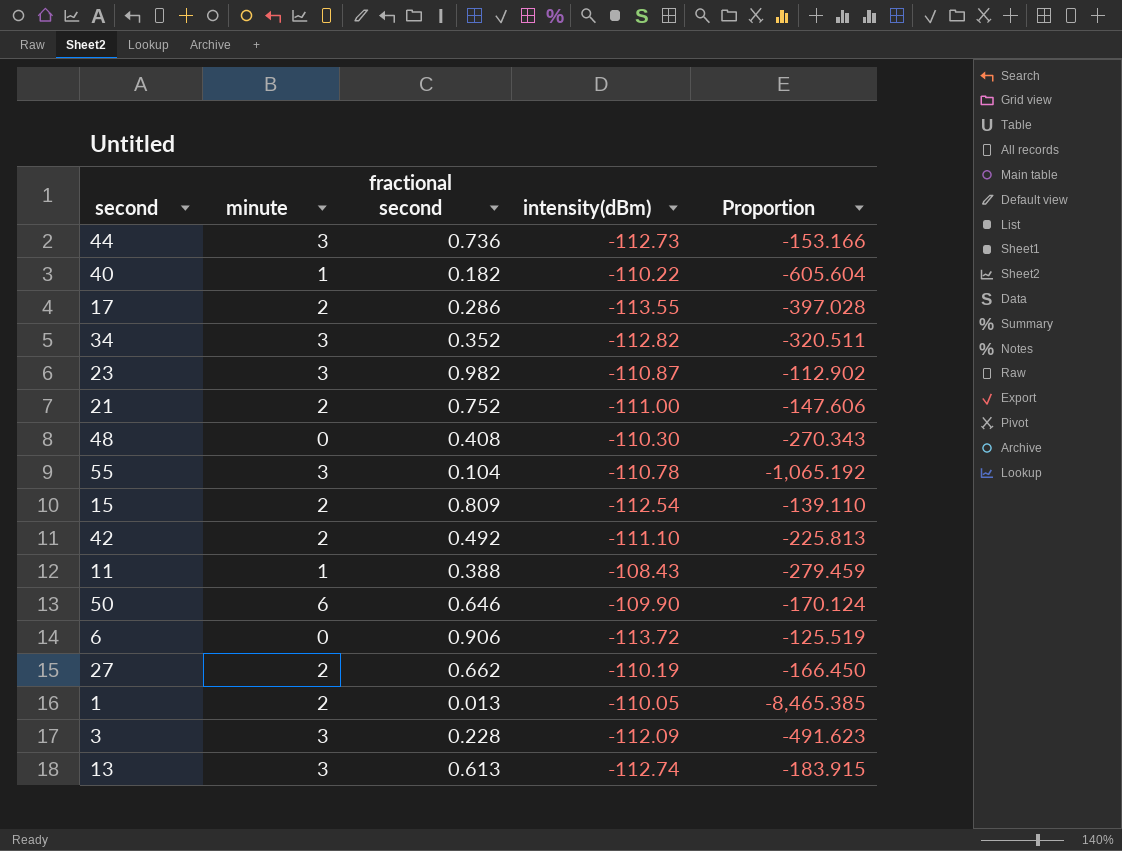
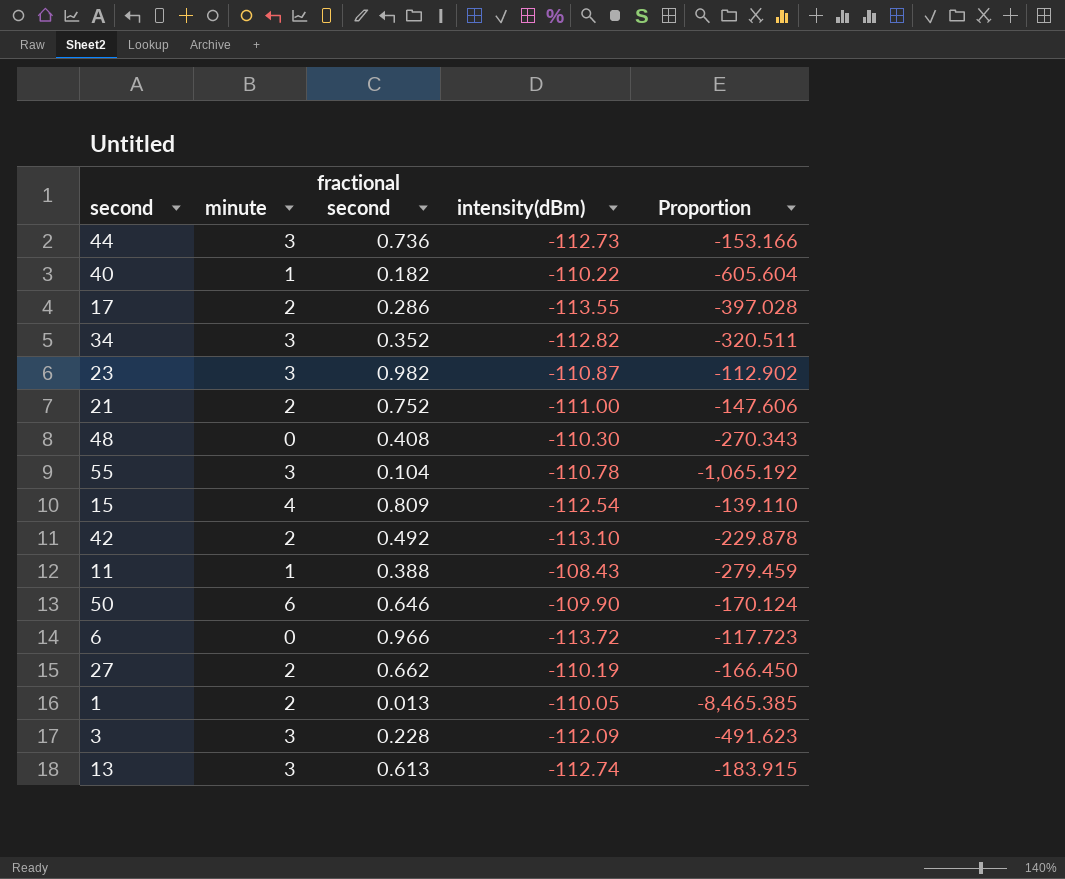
15 | minute: 2 -> 4
42 | intensity(dBm): -111.10 -> -113.10
42 | Proportion: -225.813 -> -229.878
6 | fractional second: 0.906 -> 0.966
6 | Proportion: -125.519 -> -117.723

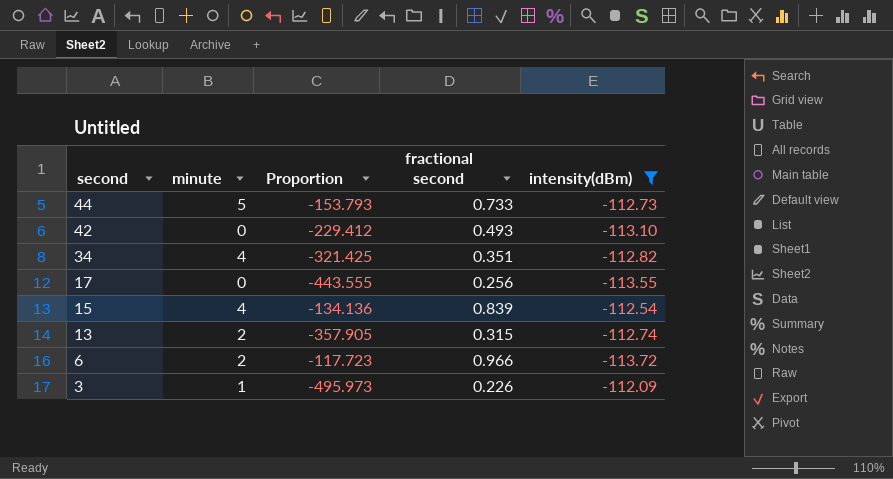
filter: none -> intensity(dBm) <= -112.09
row order: none -> second descending
column Proportion | position: 5 -> 3
44 | minute: 3 -> 5
44 | Proportion: -153.166 -> -153.793
44 | fractional second: 0.736 -> 0.733
42 | minute: 2 -> 0
42 | Proportion: -229.878 -> -229.412
42 | fractional second: 0.492 -> 0.493
34 | minute: 3 -> 4
34 | Proportion: -320.511 -> -321.425
34 | fractional second: 0.352 -> 0.351
17 | minute: 2 -> 0
17 | Proportion: -397.028 -> -443.555
17 | fractional second: 0.286 -> 0.256
15 | Proportion: -139.110 -> -134.136
15 | fractional second: 0.809 -> 0.839
13 | minute: 3 -> 2
13 | Proportion: -183.915 -> -357.905
13 | fractional second: 0.613 -> 0.315
6 | minute: 0 -> 2
3 | minute: 3 -> 1
3 | Proportion: -491.623 -> -495.973
3 | fractional second: 0.228 -> 0.226

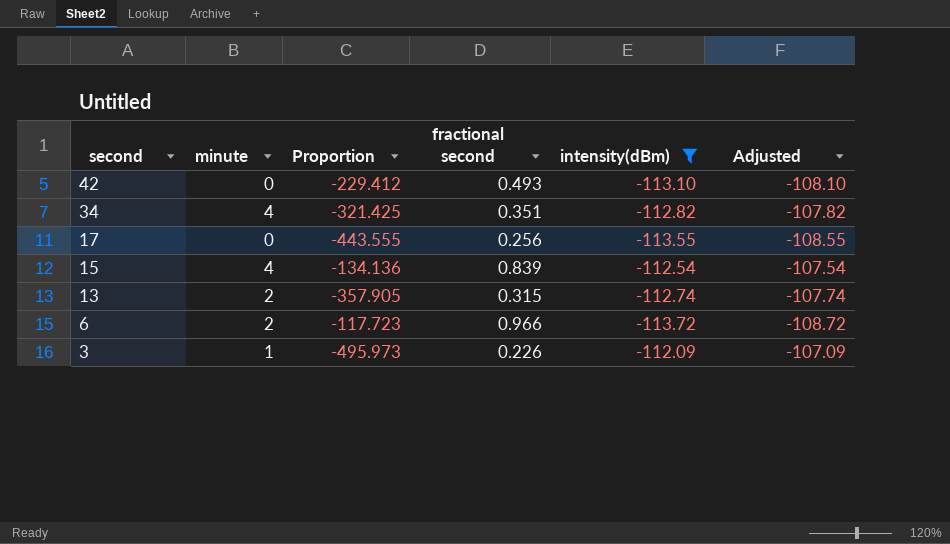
column Adjusted | formula: none -> [intensity(dBm)] + 5
row 44: 5 | -153.793 | 0.733 | -112.73 -> none

